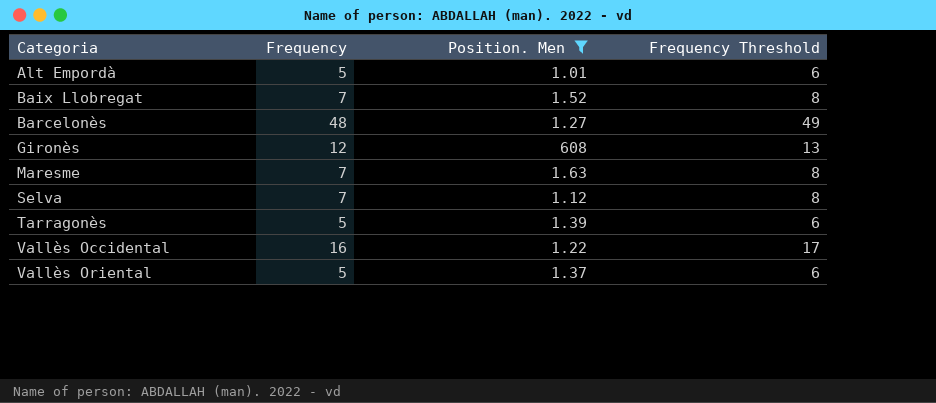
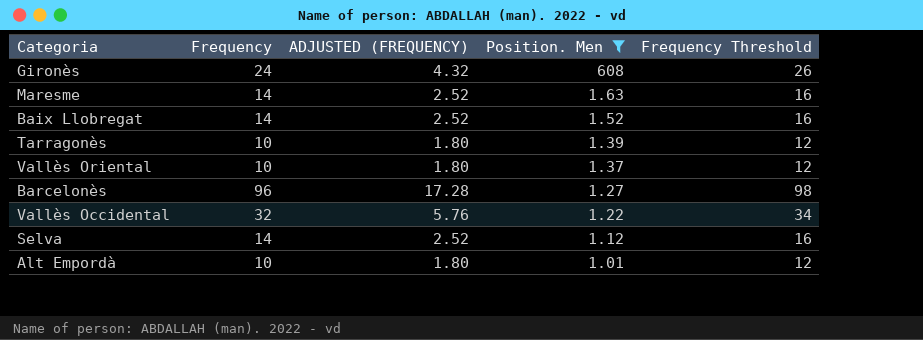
row order: Categoria ascending -> Position. Men descending
column ADJUSTED (FREQUENCY) | formula: none -> [Frequency] * 0.18
column Frequency Threshold | formula: [Frequency] + 1 -> [Frequency] + 2
Gironès | Frequency: 12 -> 24
Maresme | Frequency: 7 -> 14
Baix Llobregat | Frequency: 7 -> 14
Tarragonès | Frequency: 5 -> 10
Vallès Oriental | Frequency: 5 -> 10
Barcelonès | Frequency: 48 -> 96
Vallès Occidental | Frequency: 16 -> 32
Selva | Frequency: 7 -> 14
Alt Empordà | Frequency: 5 -> 10

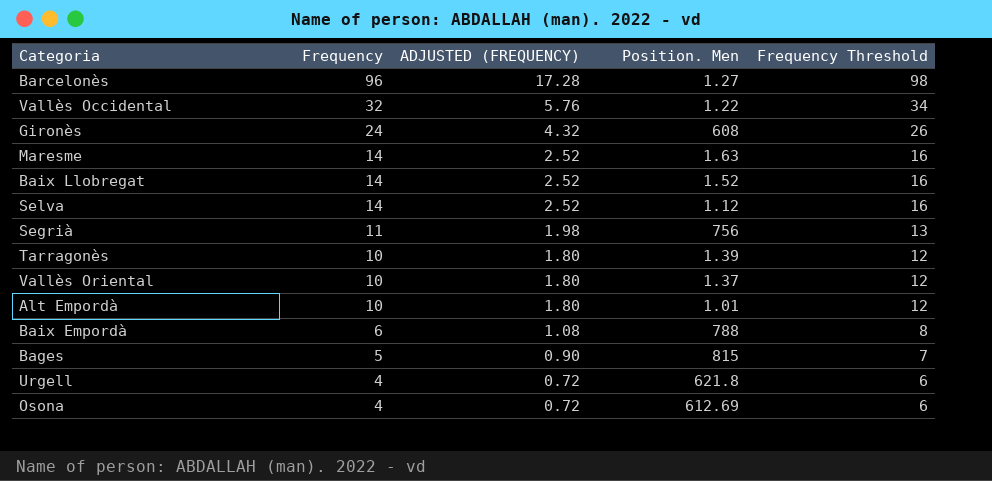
filter: Position. Men <= 608 -> none
row order: Position. Men descending -> Frequency descending

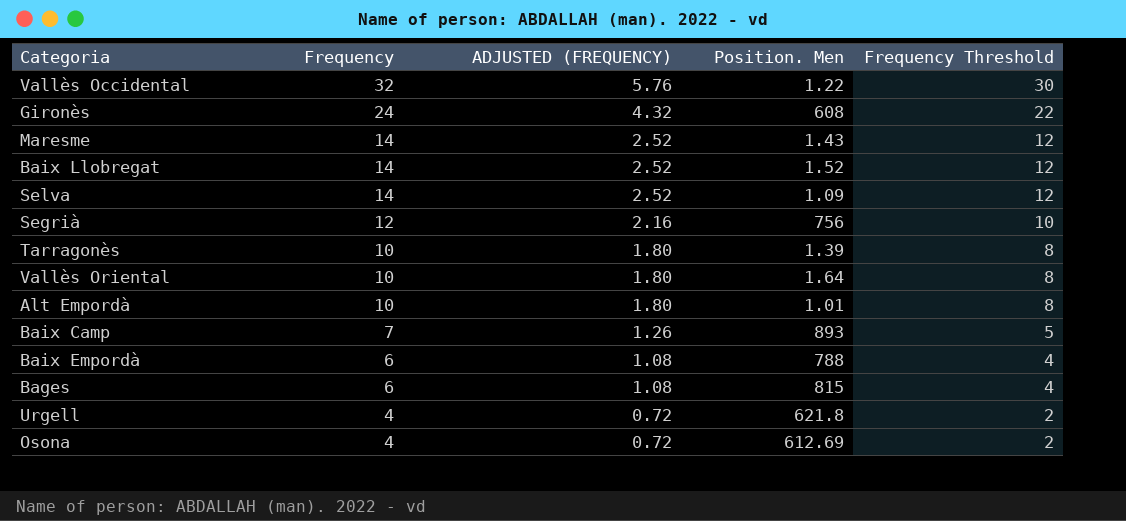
column Frequency Threshold | formula: [Frequency] + 2 -> [Frequency] - 2
row Barcelonès: 96 | 17.28 | 1.27 | 98 -> none
Maresme | Position. Men: 1.63 -> 1.43
Selva | Position. Men: 1.12 -> 1.09
Segrià | Frequency: 11 -> 12
Segrià | ADJUSTED (FREQUENCY): 1.98 -> 2.16
Vallès Oriental | Position. Men: 1.37 -> 1.64
row Baix Camp: none -> 7 | 1.26 | 893 | 5
Bages | Frequency: 5 -> 6
Bages | ADJUSTED (FREQUENCY): 0.90 -> 1.08

